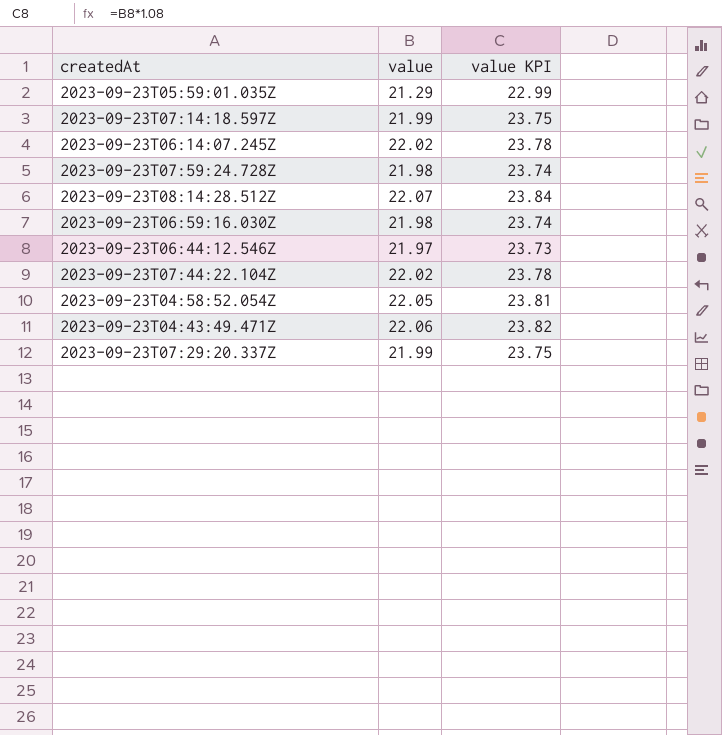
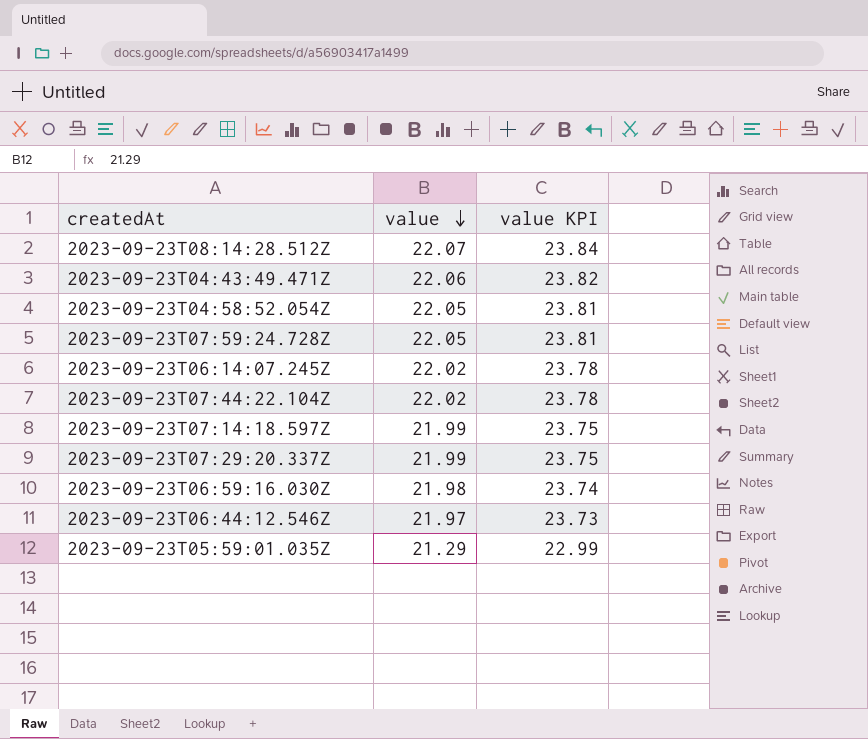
row order: none -> value descending
2023-09-23T07:59:24.728Z | value: 21.98 -> 22.05
2023-09-23T07:59:24.728Z | value KPI: 23.74 -> 23.81

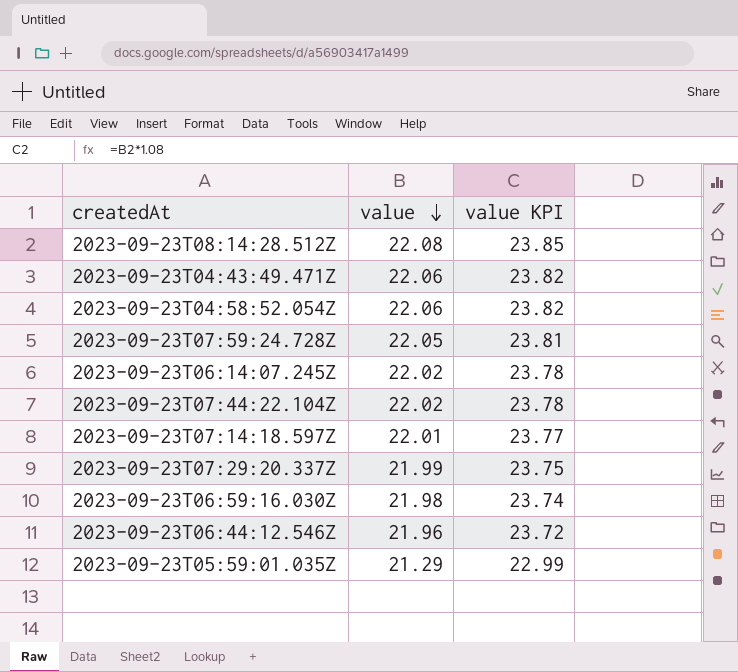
2023-09-23T08:14:28.512Z | value: 22.07 -> 22.08
2023-09-23T08:14:28.512Z | value KPI: 23.84 -> 23.85
2023-09-23T04:58:52.054Z | value: 22.05 -> 22.06
2023-09-23T04:58:52.054Z | value KPI: 23.81 -> 23.82
2023-09-23T07:14:18.597Z | value: 21.99 -> 22.01
2023-09-23T07:14:18.597Z | value KPI: 23.75 -> 23.77
2023-09-23T06:44:12.546Z | value: 21.97 -> 21.96
2023-09-23T06:44:12.546Z | value KPI: 23.73 -> 23.72

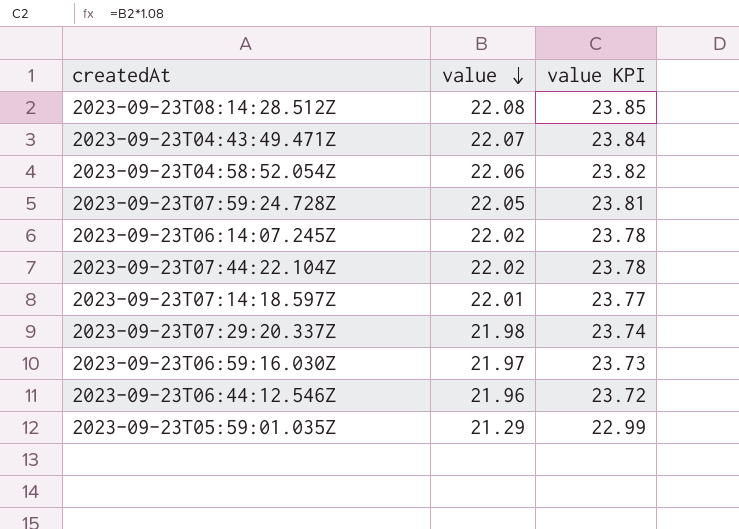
2023-09-23T04:43:49.471Z | value: 22.06 -> 22.07
2023-09-23T04:43:49.471Z | value KPI: 23.82 -> 23.84
2023-09-23T07:29:20.337Z | value: 21.99 -> 21.98
2023-09-23T07:29:20.337Z | value KPI: 23.75 -> 23.74
2023-09-23T06:59:16.030Z | value: 21.98 -> 21.97
2023-09-23T06:59:16.030Z | value KPI: 23.74 -> 23.73

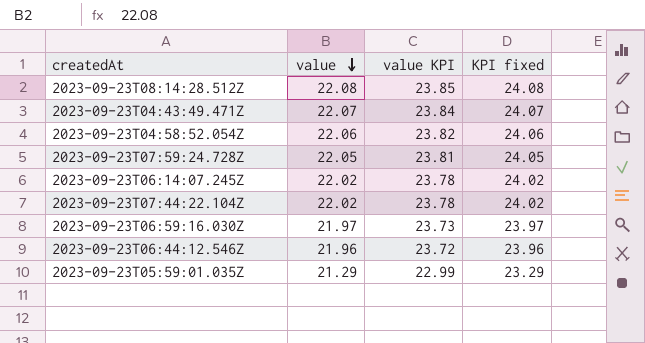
column KPI fixed | formula: none -> [value] + 2
row 2023-09-23T07:14:18.597Z: 22.01 | 23.77 -> none
row 2023-09-23T07:29:20.337Z: 21.98 | 23.74 -> none

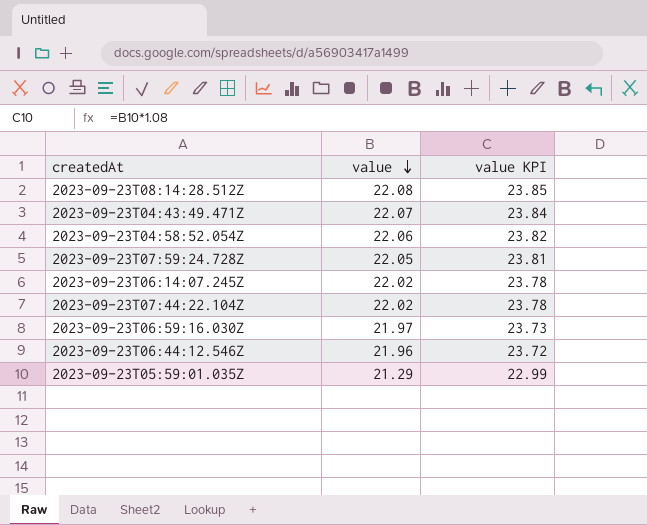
column KPI fixed | formula: [value] + 2 -> none

